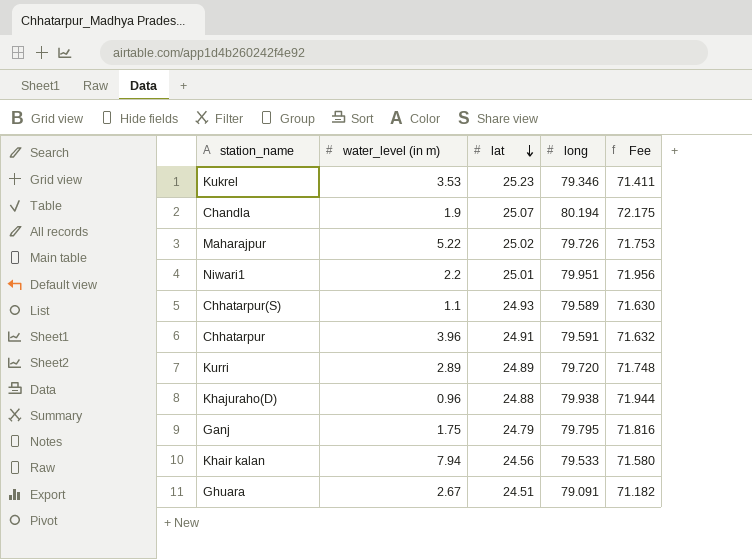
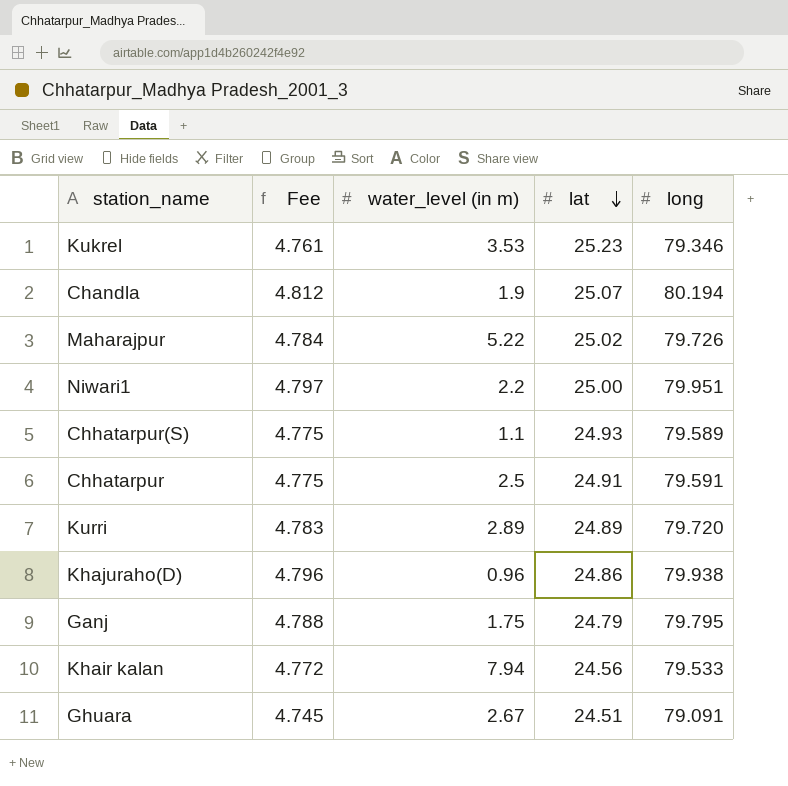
column Fee | formula: [long] * 0.9 -> [long] * 0.06
column Fee | position: 5 -> 2
Niwari1 | lat: 25.01 -> 25.00
Chhatarpur | water_level (in m): 3.96 -> 2.5
Khajuraho(D) | lat: 24.88 -> 24.86

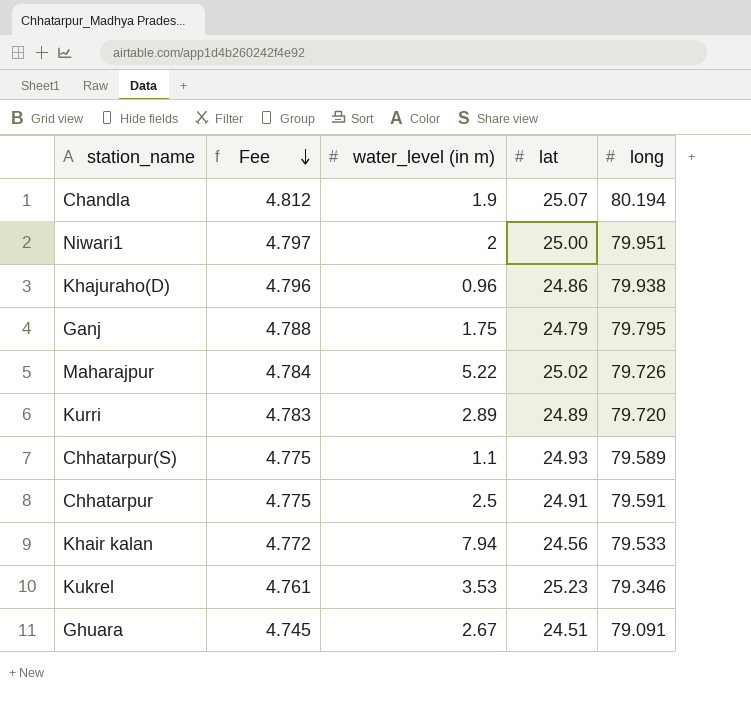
row order: lat descending -> Fee descending
Niwari1 | water_level (in m): 2.2 -> 2

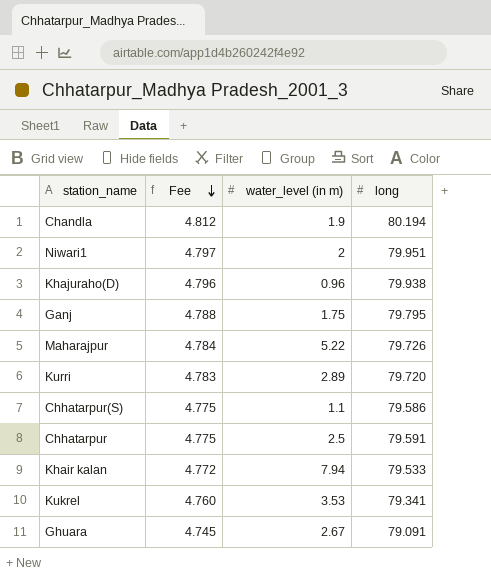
column lat | position: 4 -> none
Chhatarpur(S) | long: 79.589 -> 79.586
Kukrel | Fee: 4.761 -> 4.760
Kukrel | long: 79.346 -> 79.341

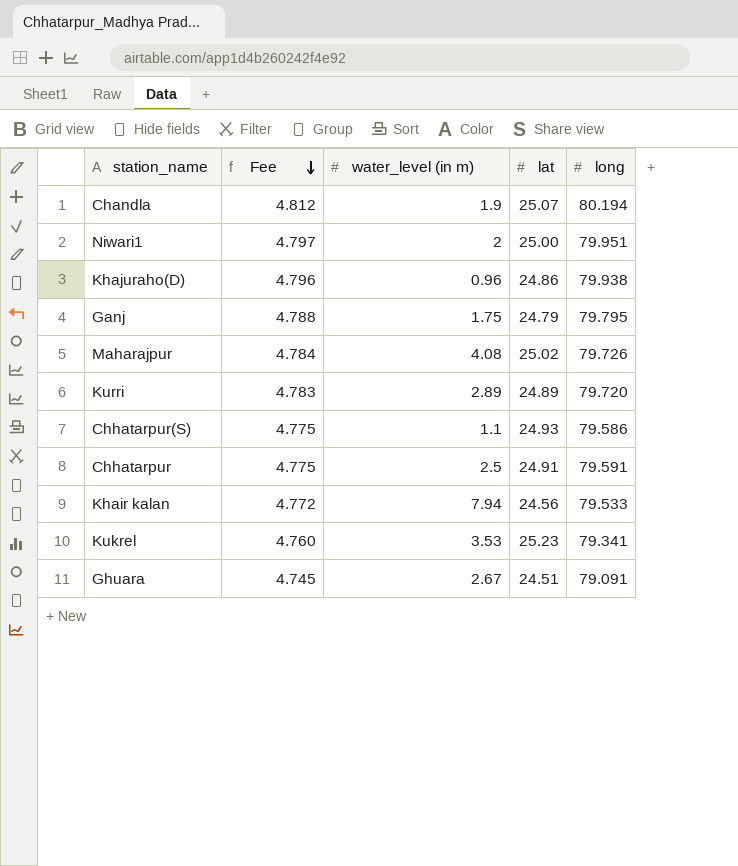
column lat | position: none -> 4
Maharajpur | water_level (in m): 5.22 -> 4.08

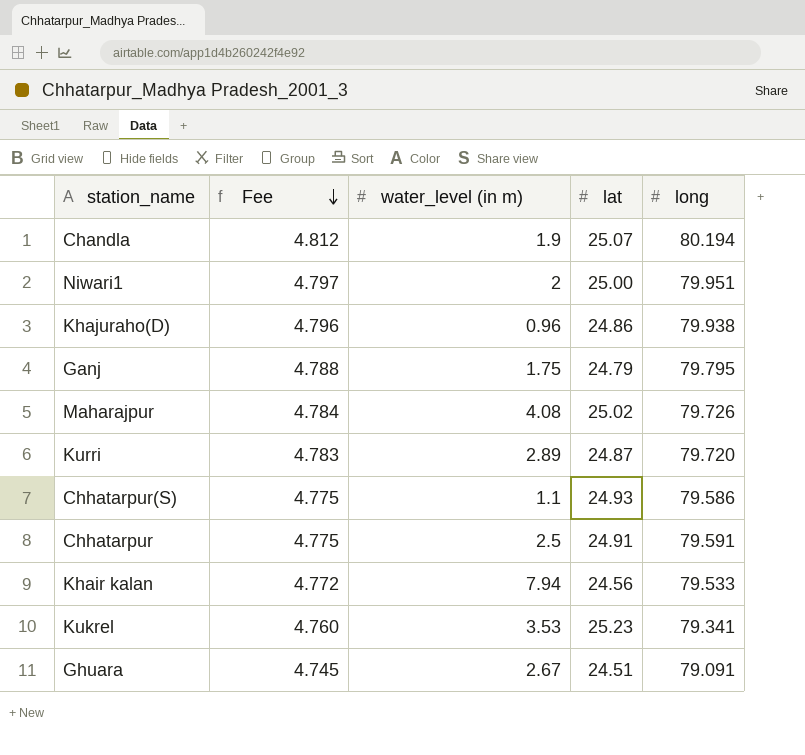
Kurri | lat: 24.89 -> 24.87

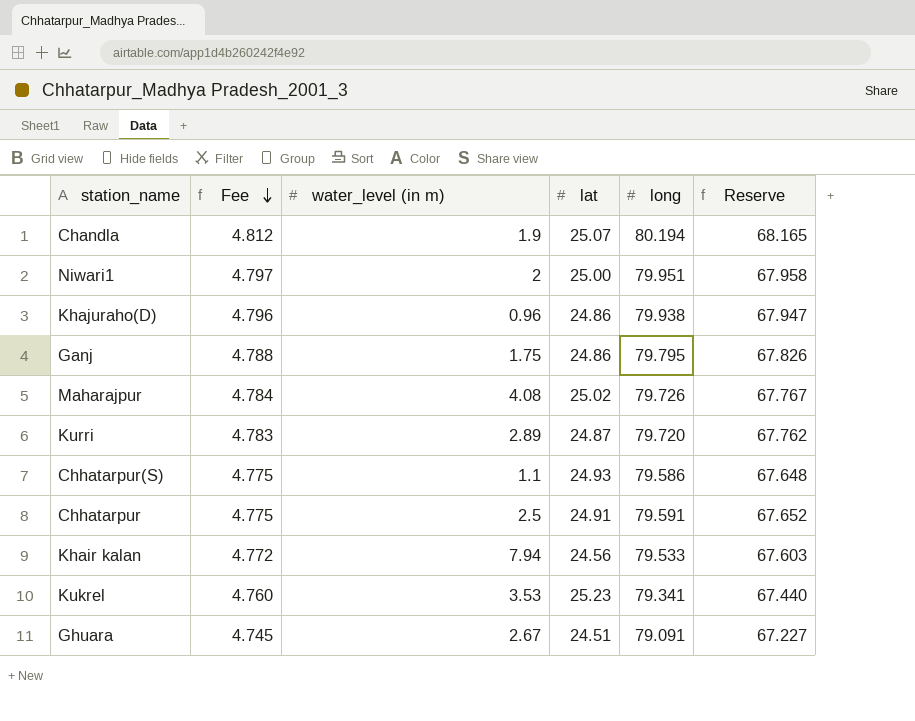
column Reserve | formula: none -> [long] * 0.85
Ganj | lat: 24.79 -> 24.86

